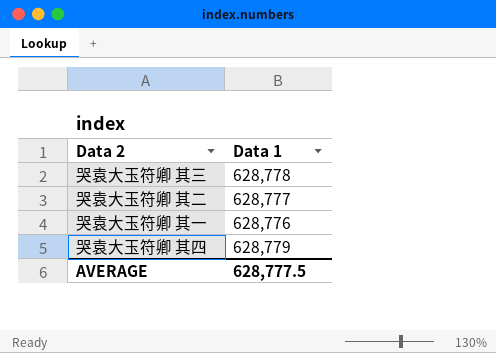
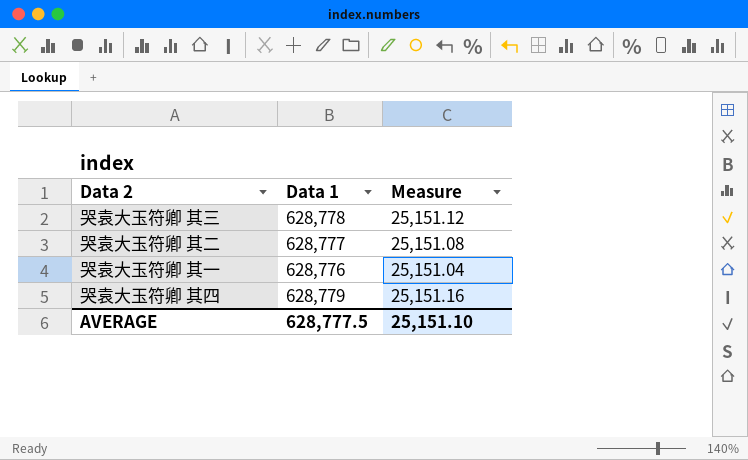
column Measure | formula: none -> [Data 1] * 0.04

